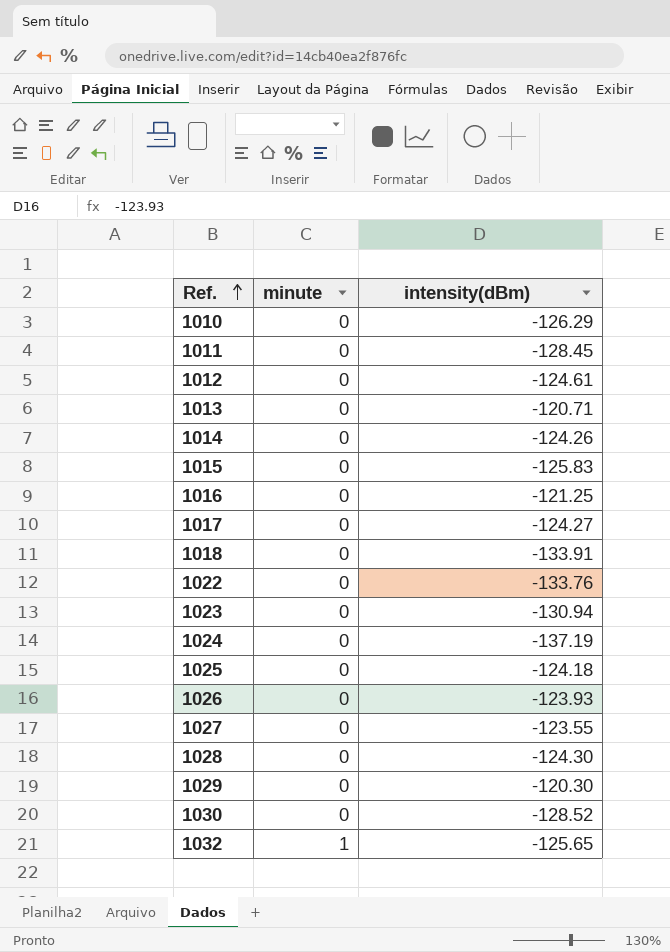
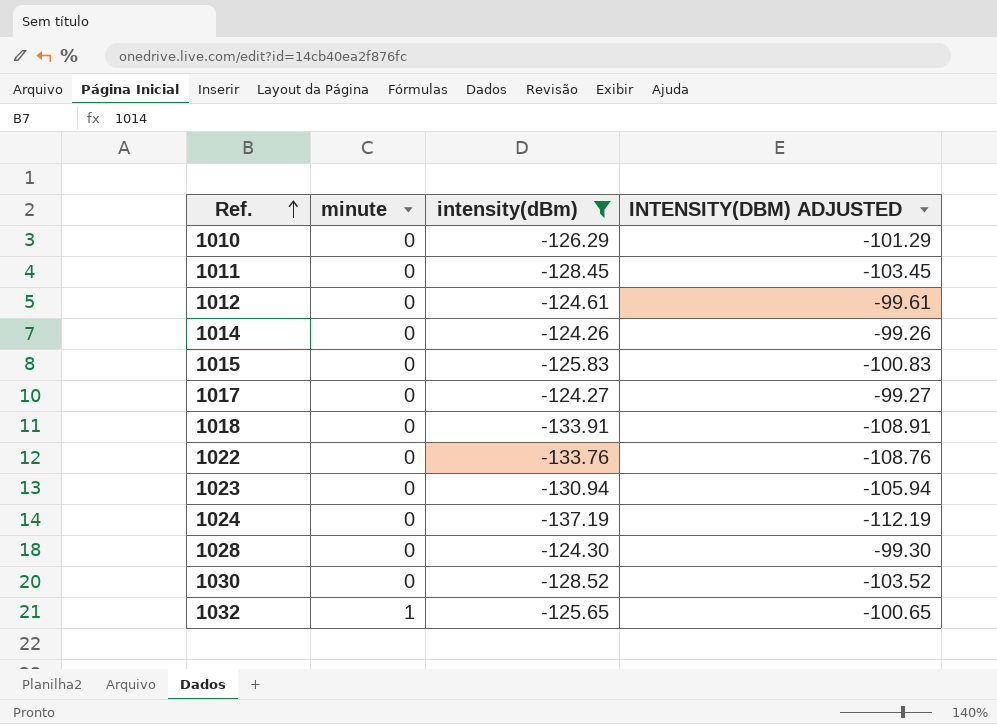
filter: none -> intensity(dBm) <= -124.26
column INTENSITY(DBM) ADJUSTED | formula: none -> [intensity(dBm)] + 25

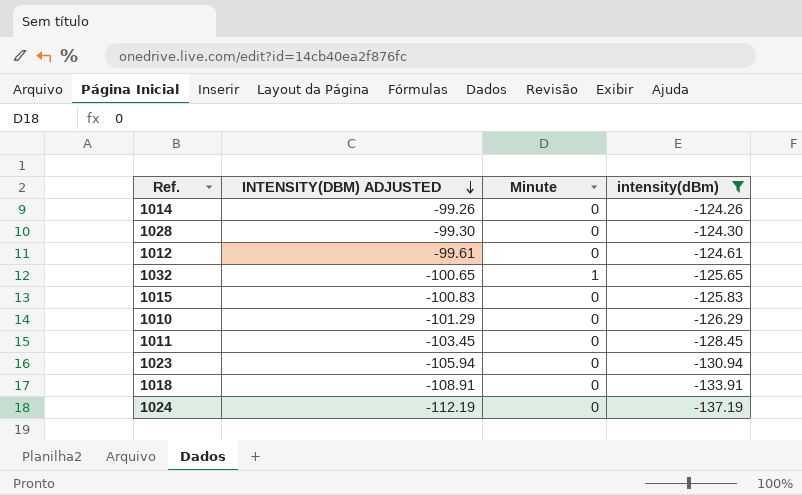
row order: Ref. ascending -> INTENSITY(DBM) ADJUSTED descending
column INTENSITY(DBM) ADJUSTED | position: 4 -> 2
column name: minute -> Minute
row 1017: 0 | -124.27 | -99.27 -> none
row 1022: 0 | -133.76 | -108.76 -> none
row 1030: 0 | -128.52 | -103.52 -> none

